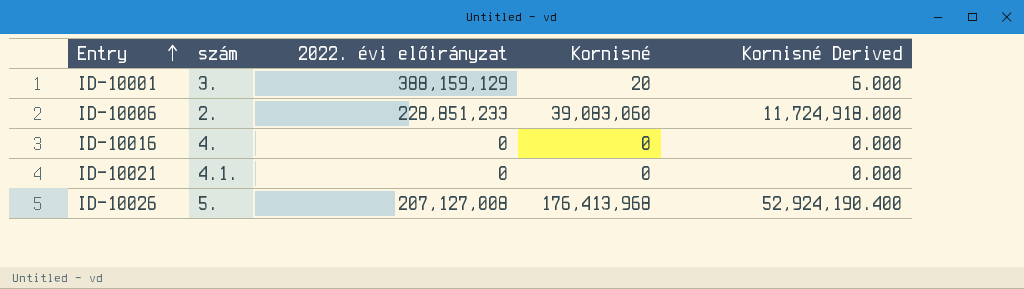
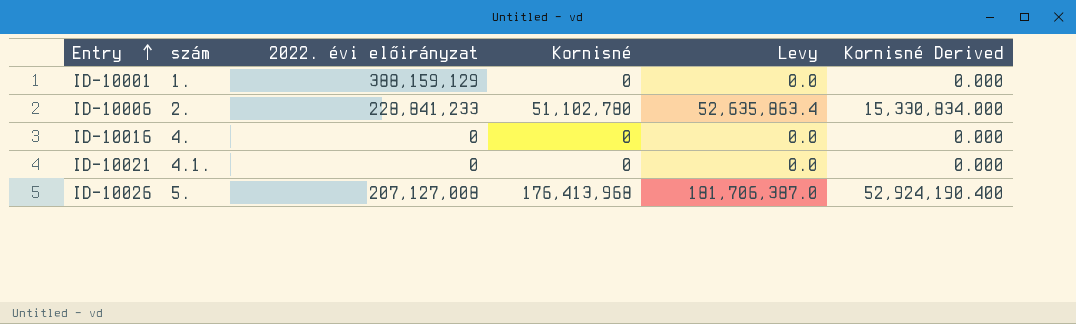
column Levy | formula: none -> [Kornisné] * 1.03
ID-10001 | szám: 3. -> 1.
ID-10001 | Kornisné: 20 -> 0
ID-10001 | Kornisné Derived: 6.000 -> 0.000
ID-10006 | 2022. évi előirányzat: 228,851,233 -> 228,841,233
ID-10006 | Kornisné: 39,083,060 -> 51,102,780
ID-10006 | Kornisné Derived: 11,724,918.000 -> 15,330,834.000

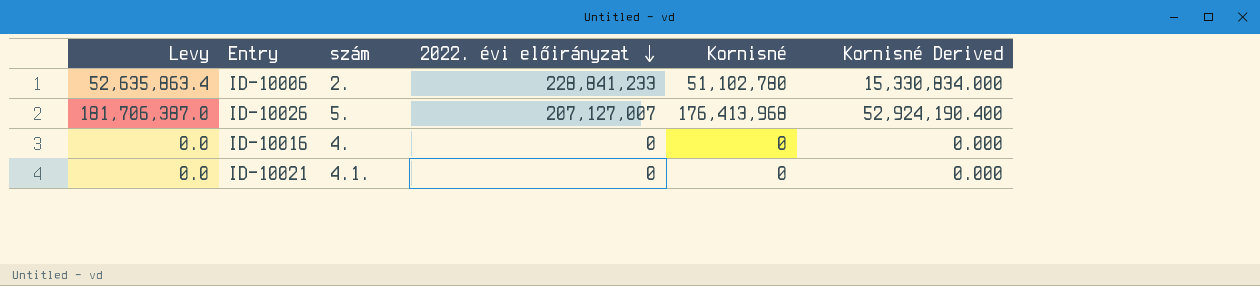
row order: Entry ascending -> 2022. évi előirányzat descending
column Levy | position: 5 -> 1
row ID-10001: 1. | 388,159,129 | 0 | 0.0 | 0.000 -> none
ID-10026 | 2022. évi előirányzat: 207,127,008 -> 207,127,007

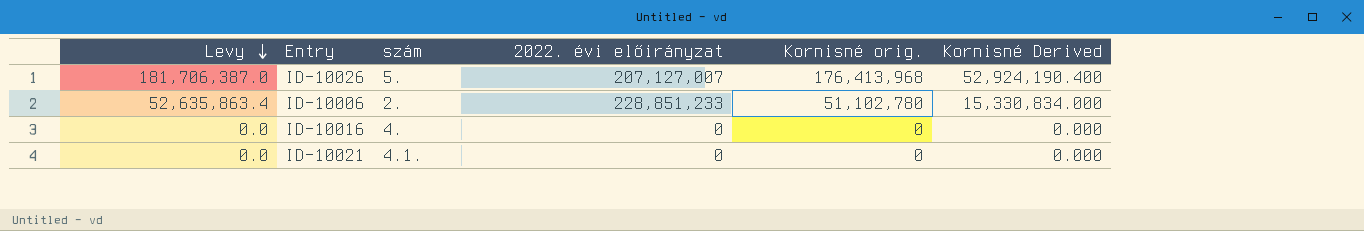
row order: 2022. évi előirányzat descending -> Levy descending
column name: Kornisné -> Kornisné orig.
ID-10006 | 2022. évi előirányzat: 228,841,233 -> 228,851,233

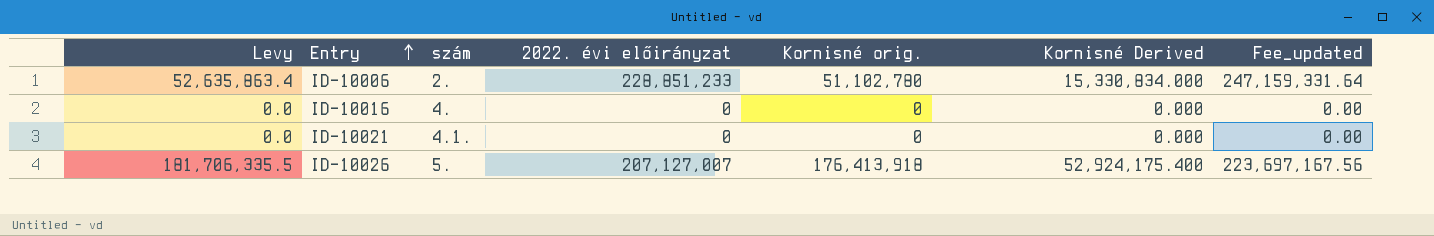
row order: Levy descending -> Entry ascending
column Fee_updated | formula: none -> [2022. évi előirányzat] * 1.08
ID-10026 | Levy: 181,706,387.0 -> 181,706,335.5
ID-10026 | Kornisné orig.: 176,413,968 -> 176,413,918
ID-10026 | Kornisné Derived: 52,924,190.400 -> 52,924,175.400

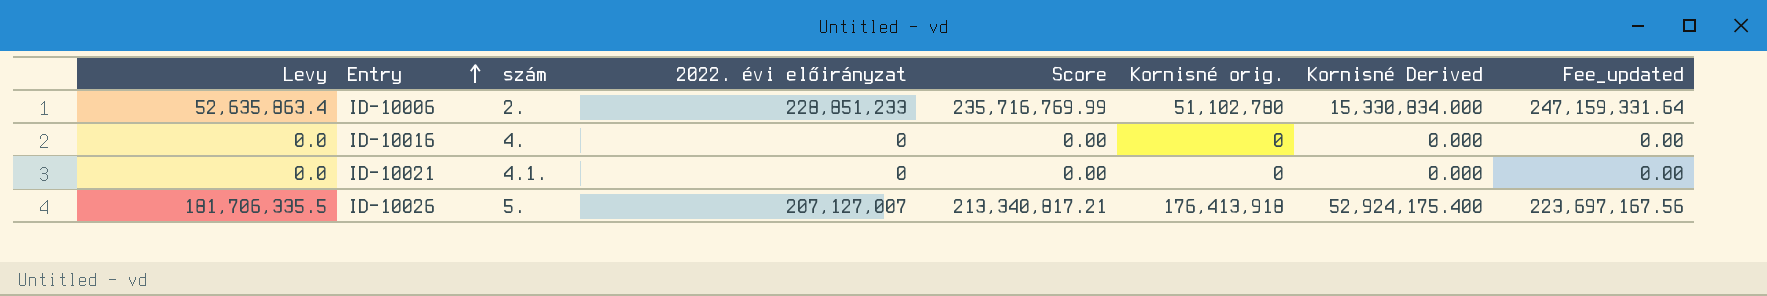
column Score | formula: none -> [2022. évi előirányzat] * 1.03

